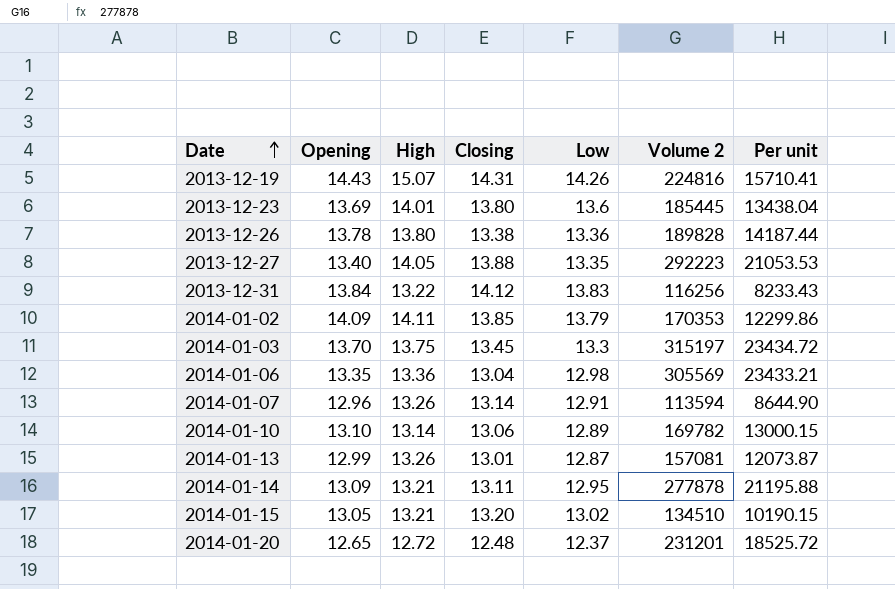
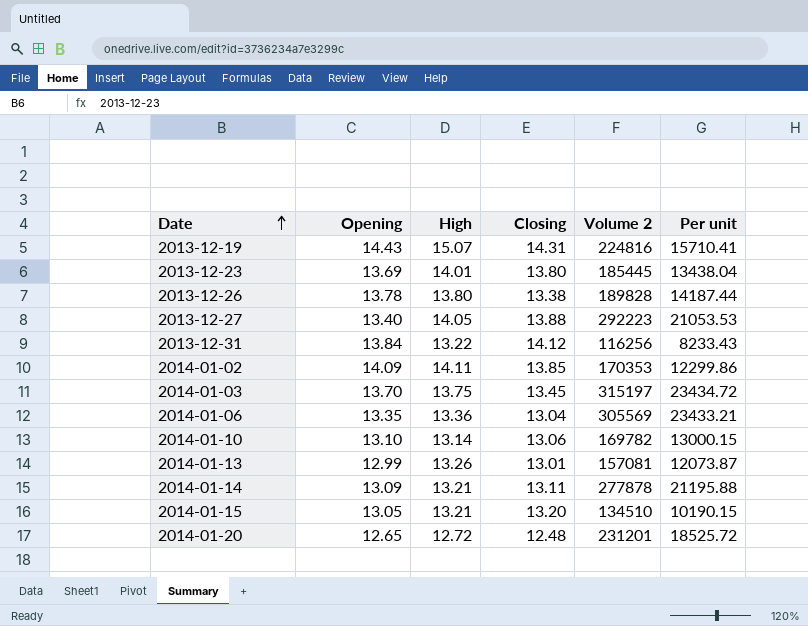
column Low | position: 5 -> none
row 2014-01-07: 12.96 | 13.26 | 13.14 | 12.91 | 113594 | 8644.90 -> none

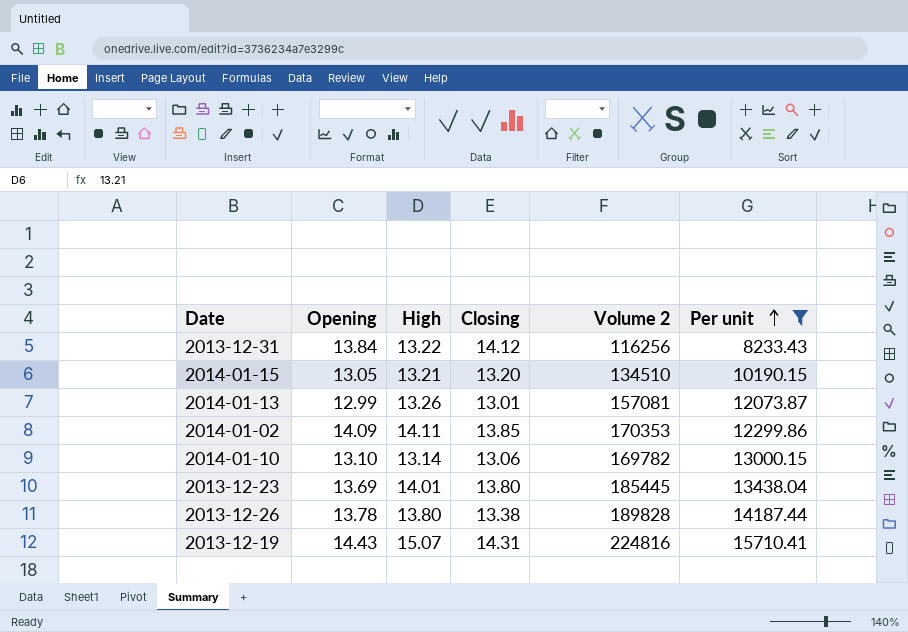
filter: none -> Per unit <= 15710.41
row order: Date ascending -> Per unit ascending

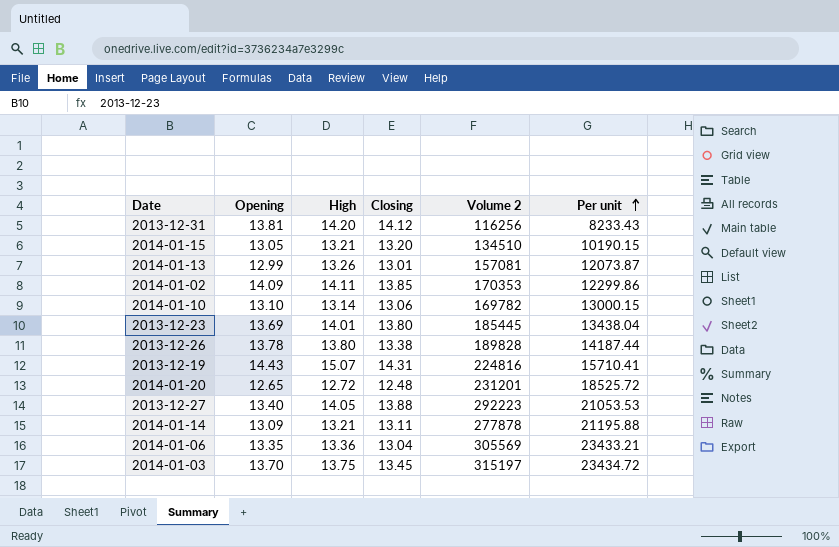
filter: Per unit <= 15710.41 -> none
2013-12-31 | Opening: 13.84 -> 13.81
2013-12-31 | High: 13.22 -> 14.20

